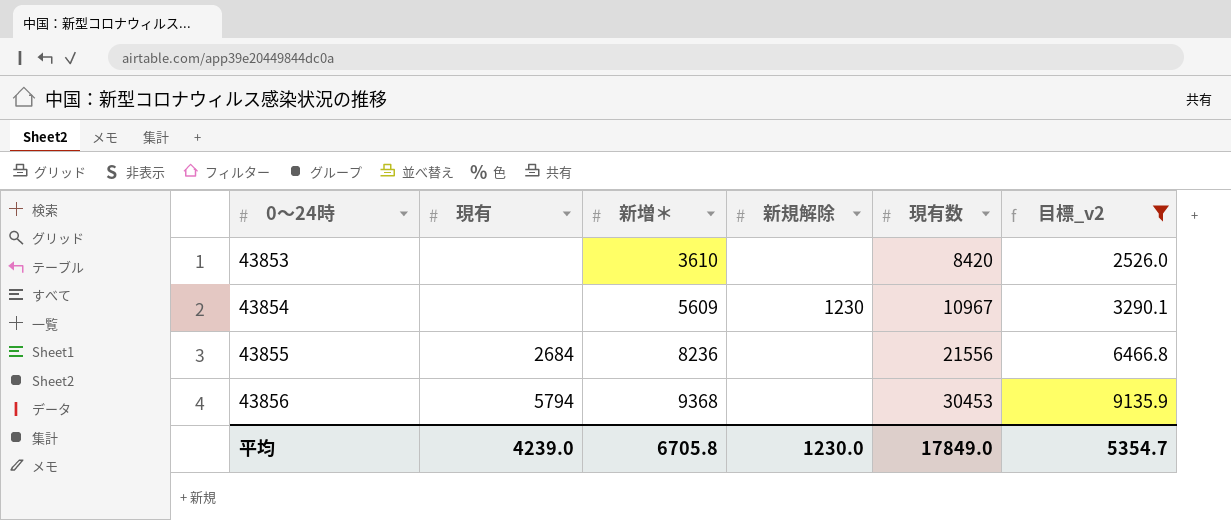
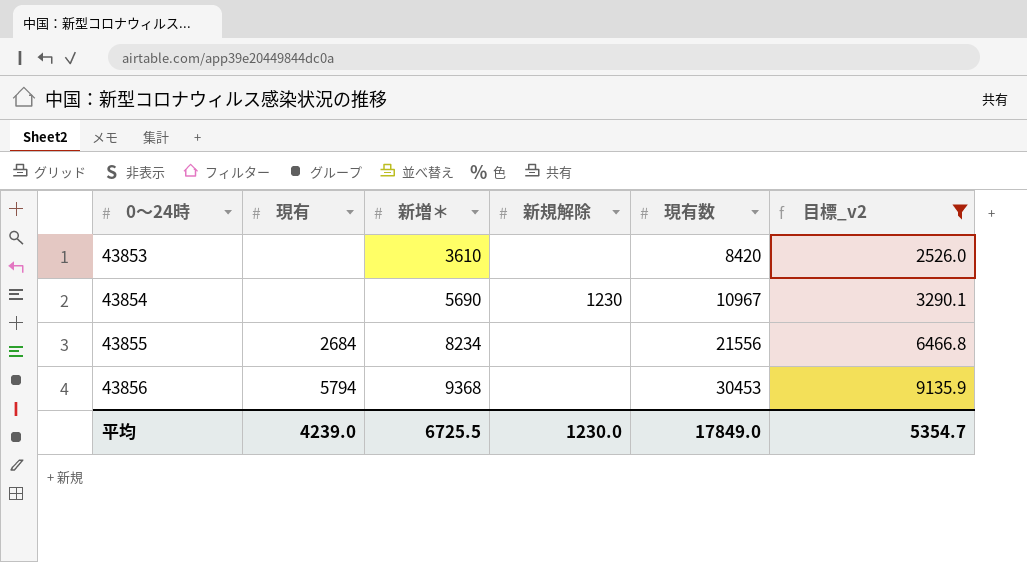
43854 | 新増＊: 5609 -> 5690
43855 | 新増＊: 8236 -> 8234
平均 | 新増＊: 6705.8 -> 6725.5

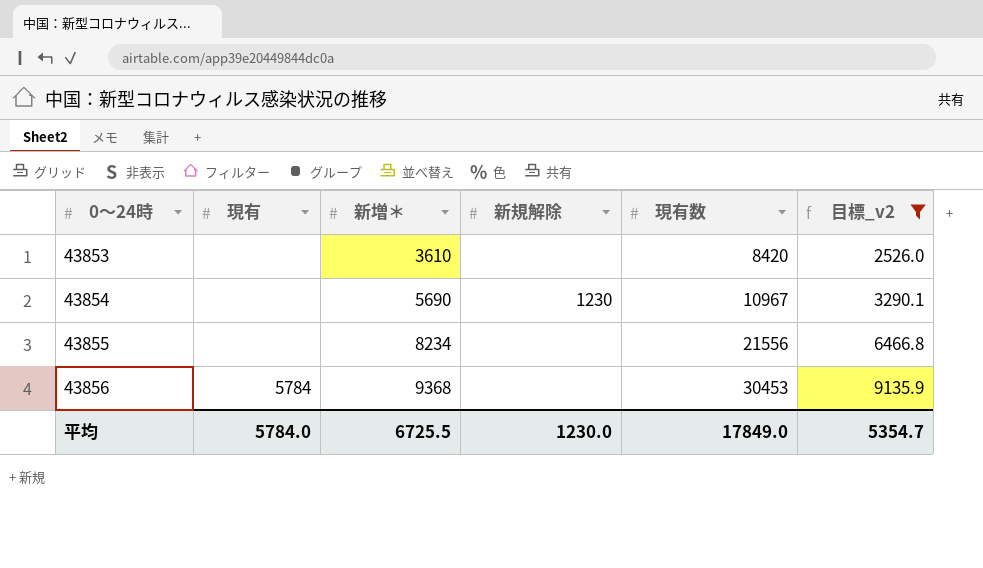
43855 | 現有: 2684 -> none
43856 | 現有: 5794 -> 5784
平均 | 現有: 4239.0 -> 5784.0

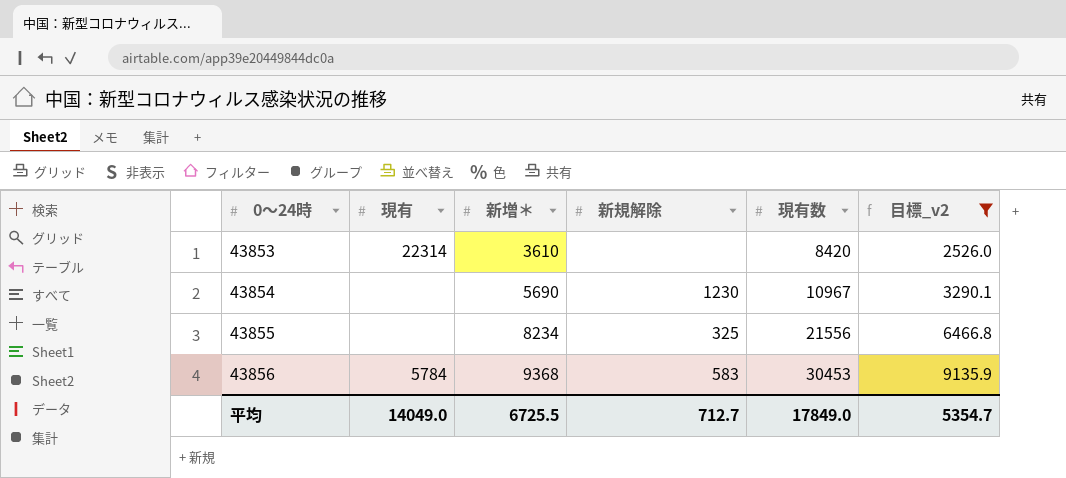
43853 | 現有: none -> 22314
43855 | 新規解除: none -> 325
43856 | 新規解除: none -> 583
平均 | 現有: 5784.0 -> 14049.0
平均 | 新規解除: 1230.0 -> 712.7

